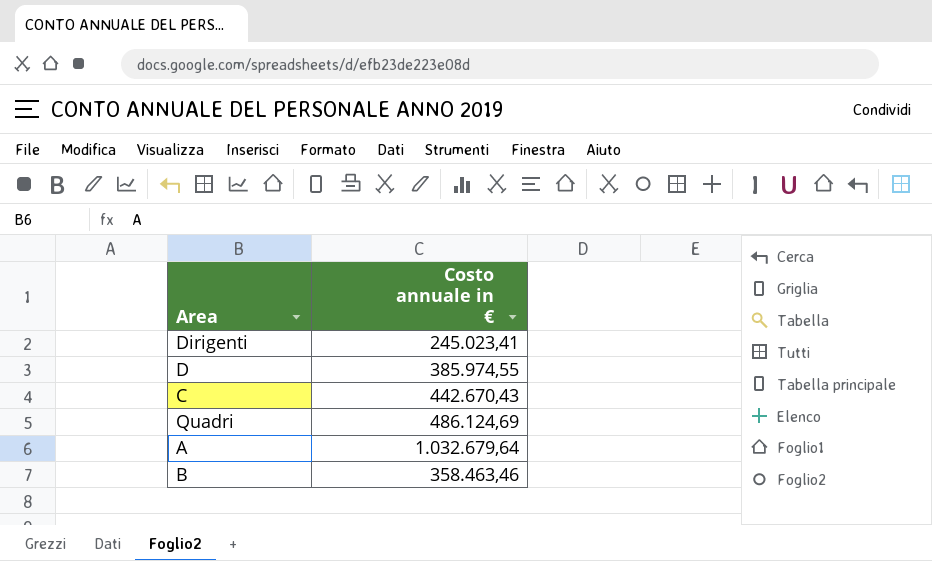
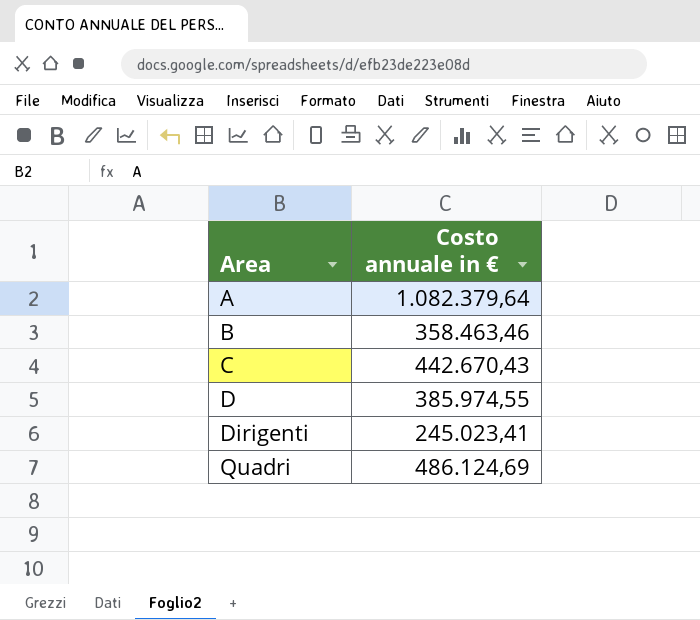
row order: none -> Area ascending
A | Costo annuale in €: 1.032.679,64 -> 1.082.379,64

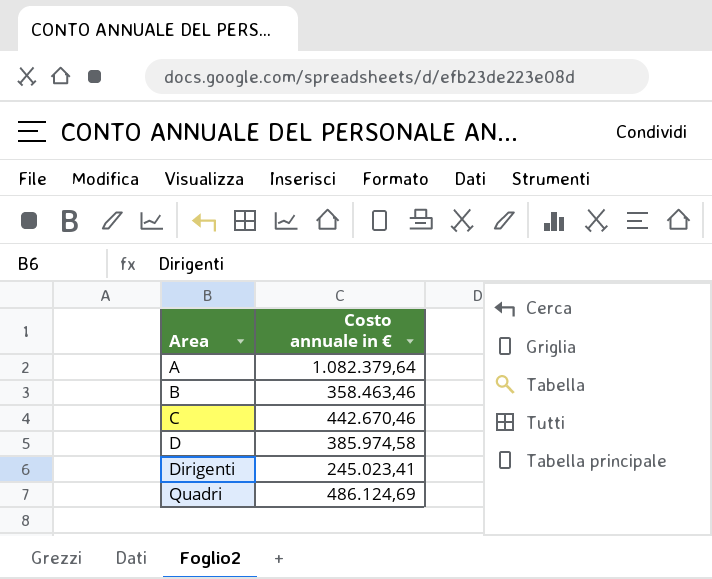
C | Costo annuale in €: 442.670,43 -> 442.670,46
D | Costo annuale in €: 385.974,55 -> 385.974,58

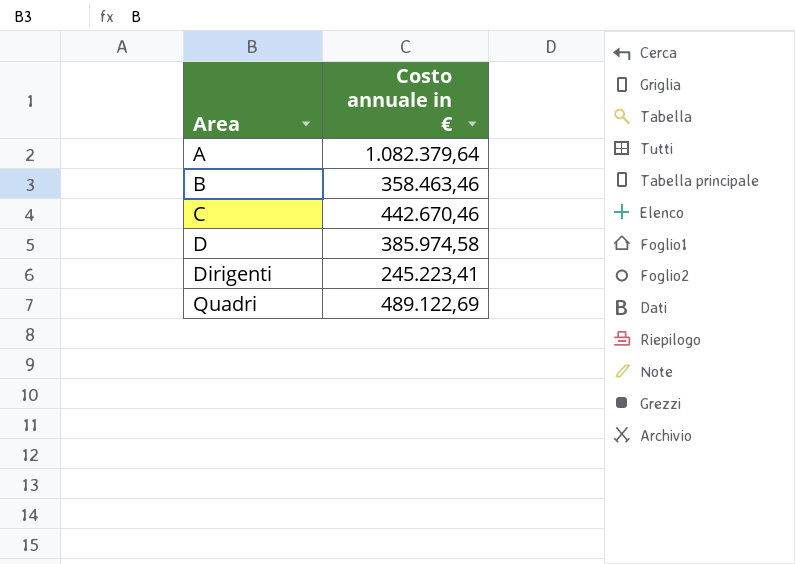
Dirigenti | Costo annuale in €: 245.023,41 -> 245.223,41
Quadri | Costo annuale in €: 486.124,69 -> 489.122,69

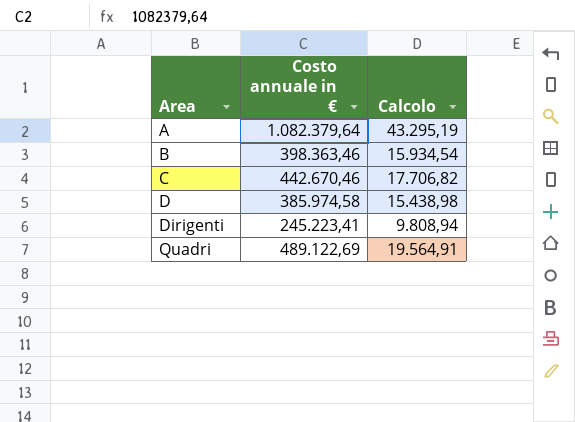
column Calcolo | formula: none -> [Costo annuale in €] * 0,04
B | Costo annuale in €: 358.463,46 -> 398.363,46

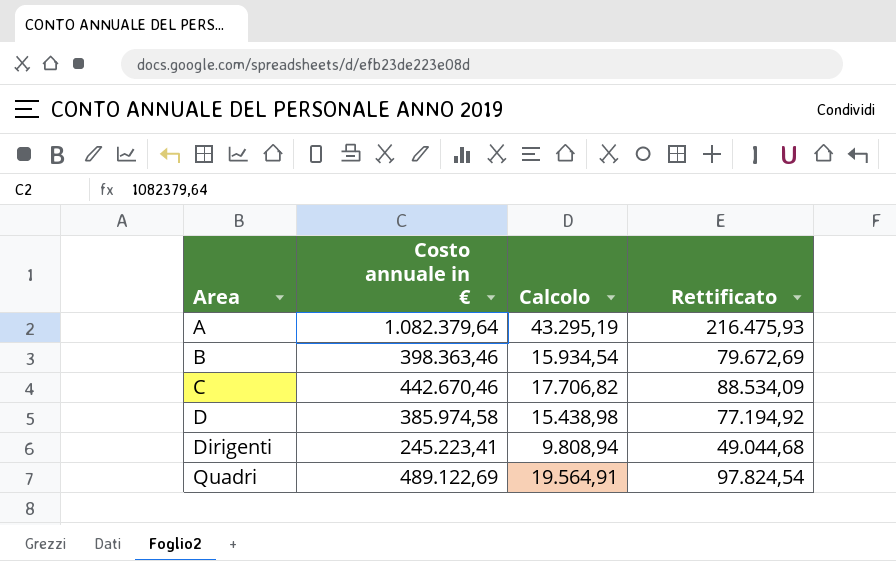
column Rettificato | formula: none -> [Costo annuale in €] * 0,2

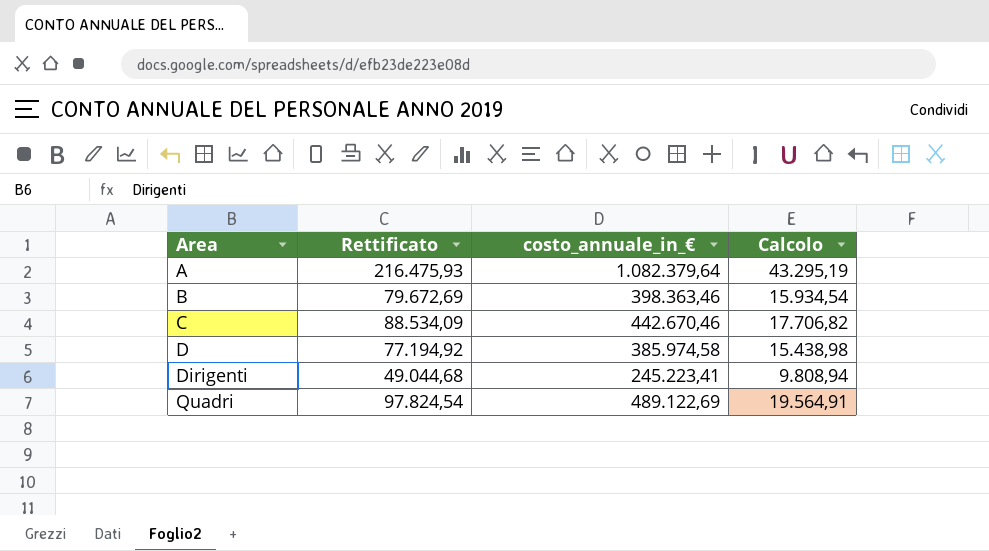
column Rettificato | position: 4 -> 2
column name: Costo annuale in € -> costo_annuale_in_€

